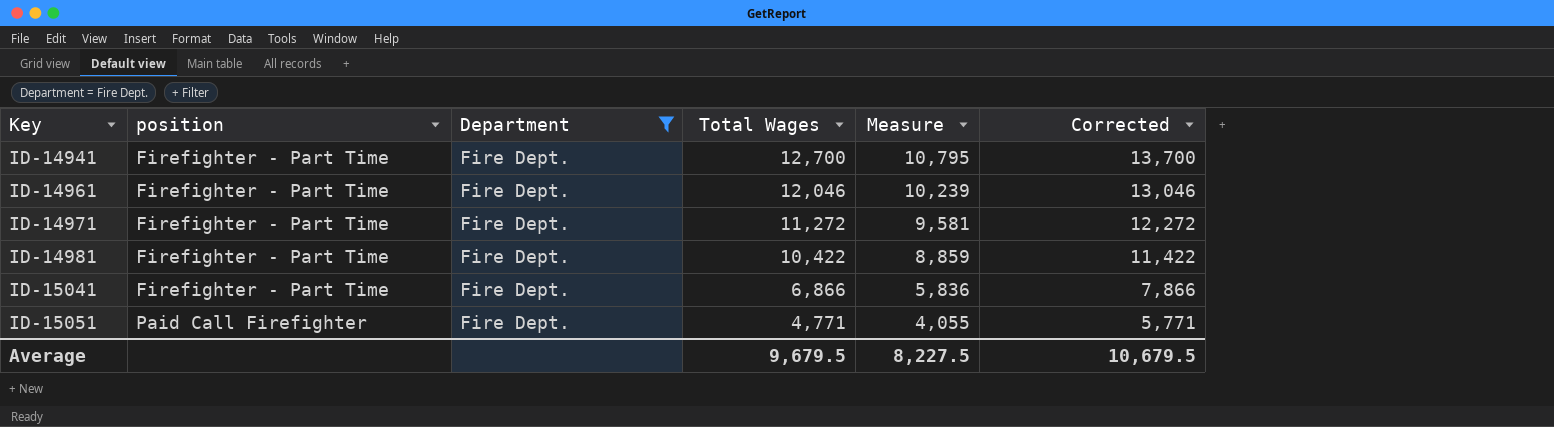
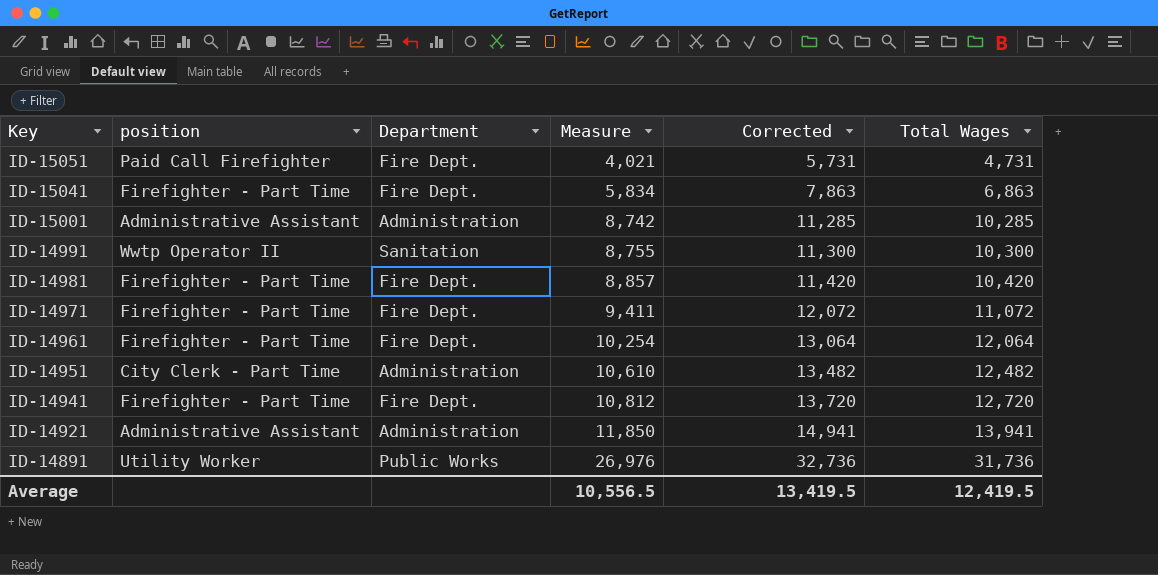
filter: Department = Fire Dept. -> none
row order: Key ascending -> Key descending
column Total Wages | position: 4 -> 6
ID-15051 | Measure: 4,055 -> 4,021
ID-15051 | Corrected: 5,771 -> 5,731
ID-15051 | Total Wages: 4,771 -> 4,731
ID-15041 | Measure: 5,836 -> 5,834
ID-15041 | Corrected: 7,866 -> 7,863
ID-15041 | Total Wages: 6,866 -> 6,863
ID-14981 | Measure: 8,859 -> 8,857
ID-14981 | Corrected: 11,422 -> 11,420
ID-14981 | Total Wages: 10,422 -> 10,420
ID-14971 | Measure: 9,581 -> 9,411
ID-14971 | Corrected: 12,272 -> 12,072
ID-14971 | Total Wages: 11,272 -> 11,072
ID-14961 | Measure: 10,239 -> 10,254
ID-14961 | Corrected: 13,046 -> 13,064
ID-14961 | Total Wages: 12,046 -> 12,064
ID-14941 | Measure: 10,795 -> 10,812
ID-14941 | Corrected: 13,700 -> 13,720
ID-14941 | Total Wages: 12,700 -> 12,720
Average | Measure: 8,227.5 -> 10,556.5
Average | Corrected: 10,679.5 -> 13,419.5
Average | Total Wages: 9,679.5 -> 12,419.5

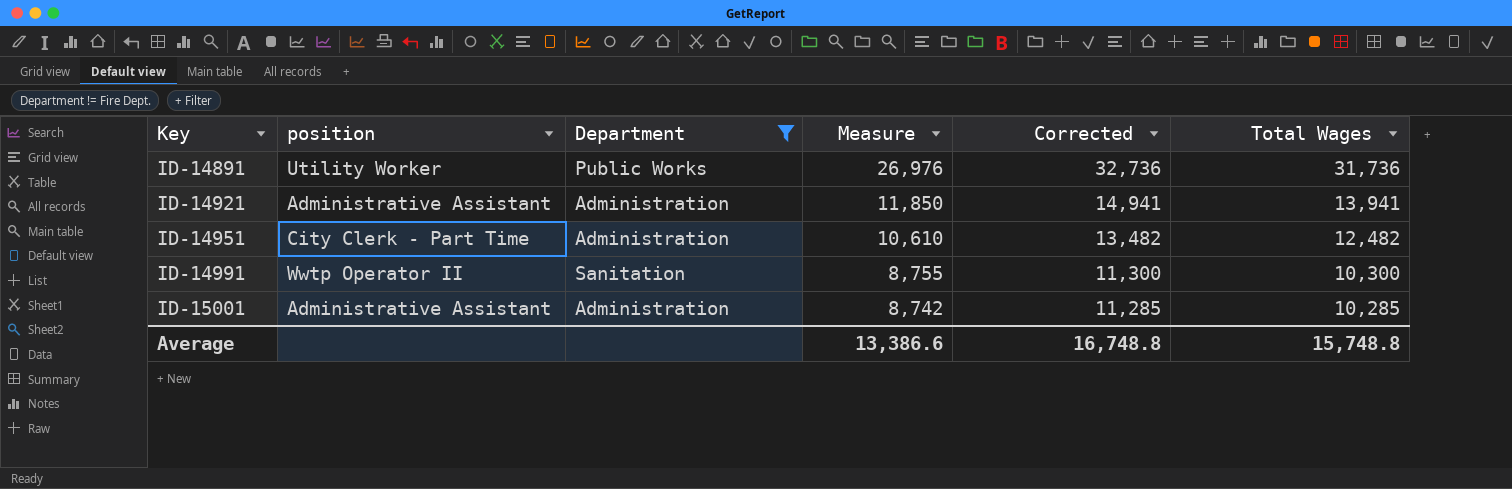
filter: none -> Department != Fire Dept.
row order: Key descending -> Key ascending
Average | Measure: 10,556.5 -> 13,386.6
Average | Corrected: 13,419.5 -> 16,748.8
Average | Total Wages: 12,419.5 -> 15,748.8

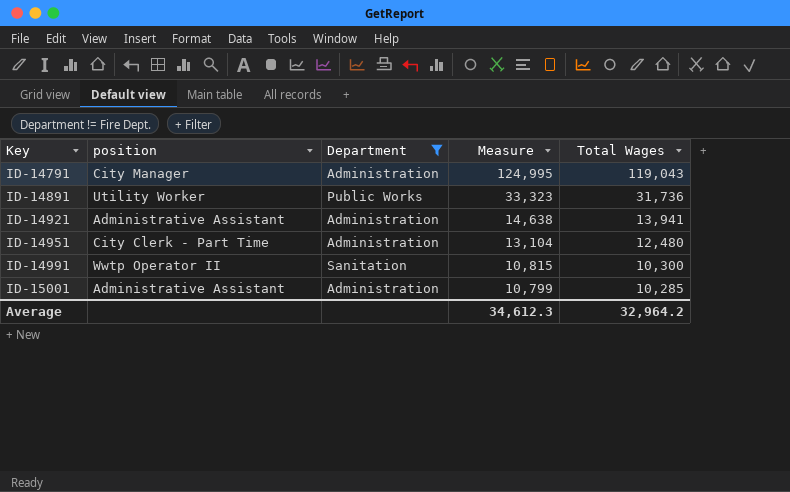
column Corrected | formula: [Total Wages] + 1000 -> none
column Measure | formula: [Total Wages] * 0.85 -> [Total Wages] * 1.05
row ID-14791: none -> City Manager | Administration | 124,995 | 119,043
ID-14951 | Total Wages: 12,482 -> 12,480
Average | Measure: 13,386.6 -> 34,612.3
Average | Total Wages: 15,748.8 -> 32,964.2

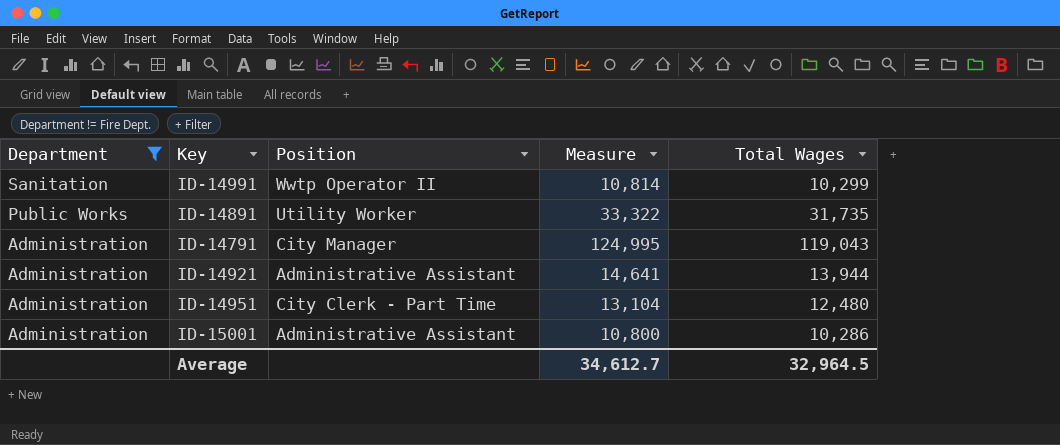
row order: Key ascending -> Department descending
column Department | position: 3 -> 1
column name: position -> Position
ID-14991 | Measure: 10,815 -> 10,814
ID-14991 | Total Wages: 10,300 -> 10,299
ID-14891 | Measure: 33,323 -> 33,322
ID-14891 | Total Wages: 31,736 -> 31,735
ID-14921 | Measure: 14,638 -> 14,641
ID-14921 | Total Wages: 13,941 -> 13,944
ID-15001 | Measure: 10,799 -> 10,800
ID-15001 | Total Wages: 10,285 -> 10,286
Average | Measure: 34,612.3 -> 34,612.7
Average | Total Wages: 32,964.2 -> 32,964.5

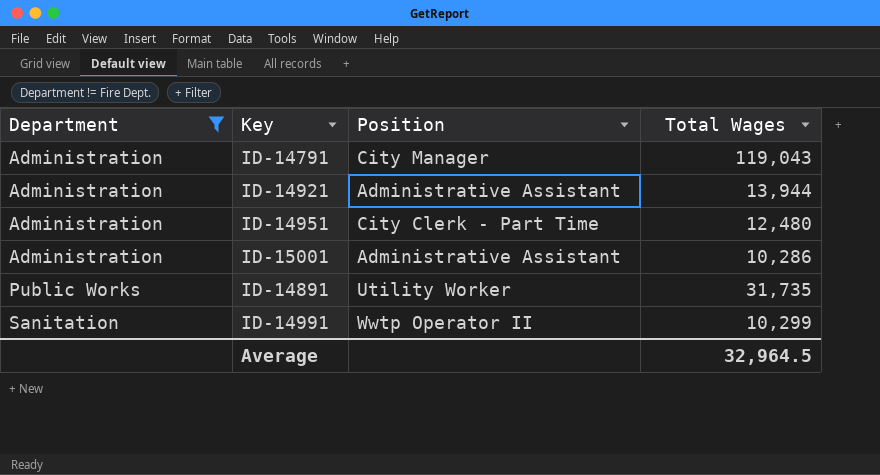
row order: Department descending -> Department ascending
column Measure | formula: [Total Wages] * 1.05 -> none

